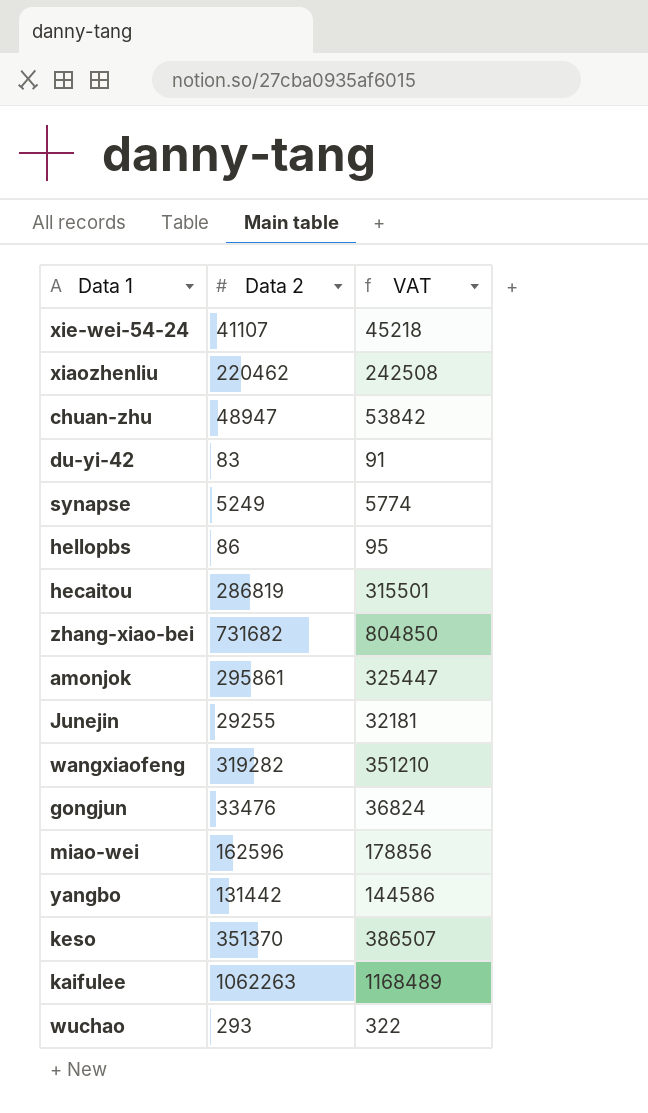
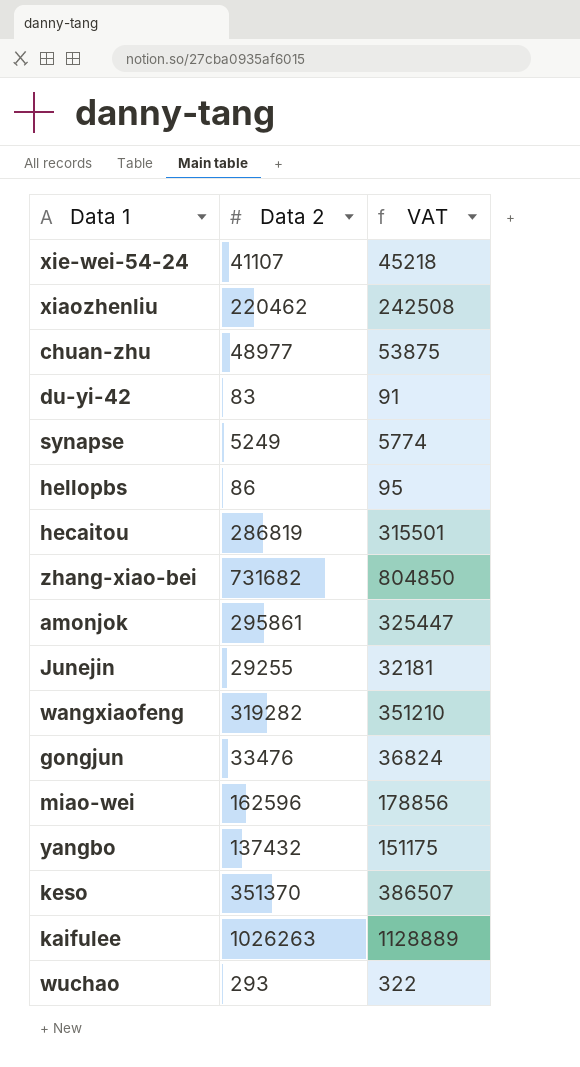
chuan-zhu | Data 2: 48947 -> 48977
chuan-zhu | VAT: 53842 -> 53875
yangbo | Data 2: 131442 -> 137432
yangbo | VAT: 144586 -> 151175
kaifulee | Data 2: 1062263 -> 1026263
kaifulee | VAT: 1168489 -> 1128889

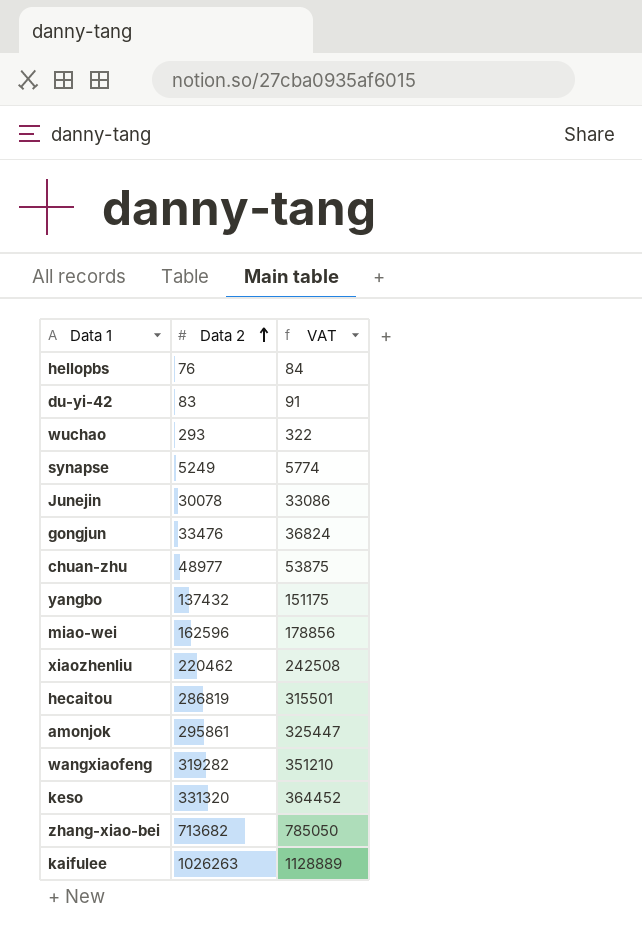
row order: none -> Data 2 ascending
row xie-wei-54-24: 41107 | 45218 -> none
hellopbs | Data 2: 86 -> 76
hellopbs | VAT: 95 -> 84
Junejin | Data 2: 29255 -> 30078
Junejin | VAT: 32181 -> 33086
keso | Data 2: 351370 -> 331320
keso | VAT: 386507 -> 364452
zhang-xiao-bei | Data 2: 731682 -> 713682
zhang-xiao-bei | VAT: 804850 -> 785050

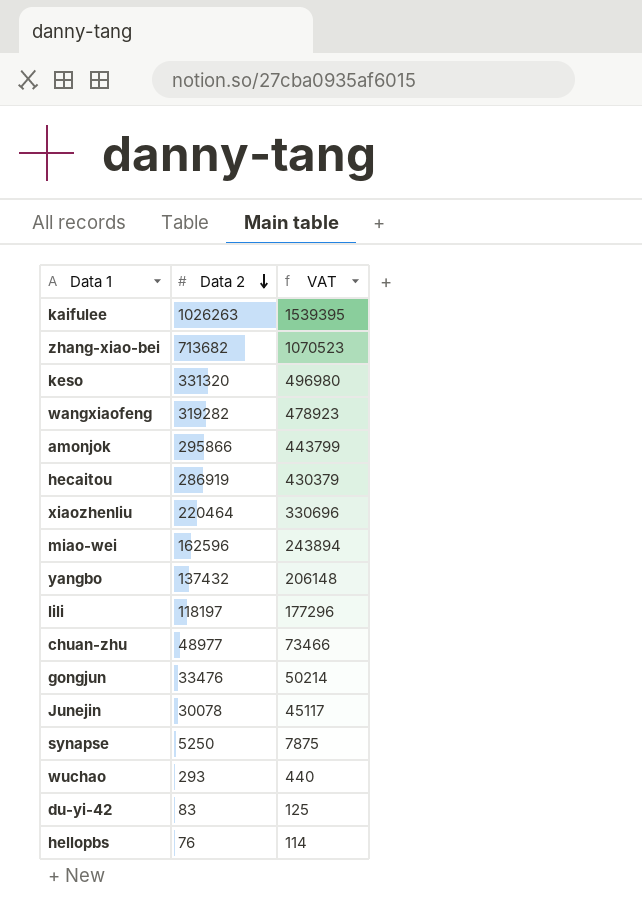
row order: Data 2 ascending -> Data 2 descending
column VAT | formula: [Data 2] * 1.1 -> [Data 2] * 1.5
amonjok | Data 2: 295861 -> 295866
hecaitou | Data 2: 286819 -> 286919
xiaozhenliu | Data 2: 220462 -> 220464
row lili: none -> 118197 | 177296
synapse | Data 2: 5249 -> 5250

